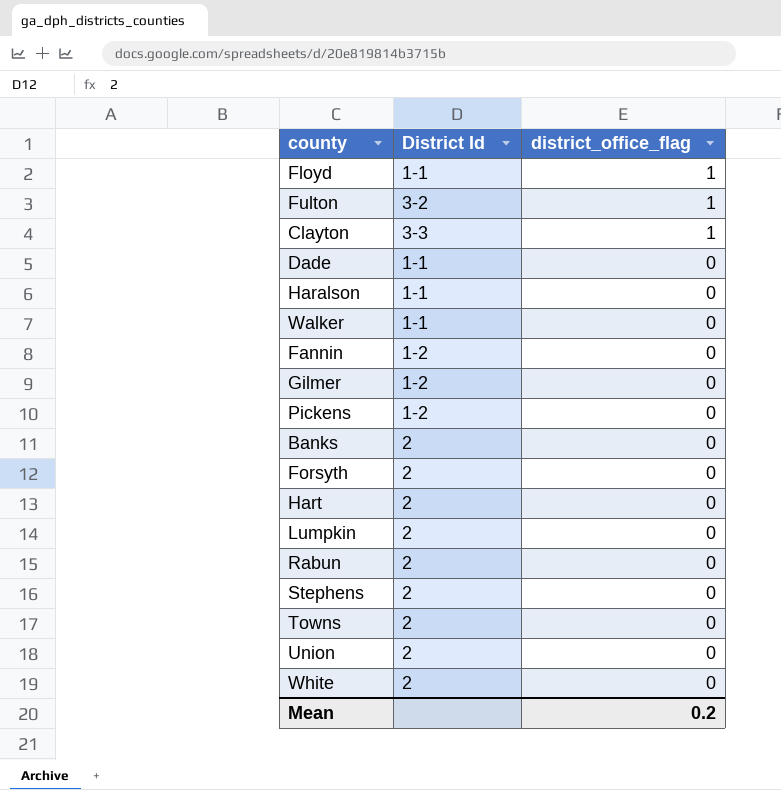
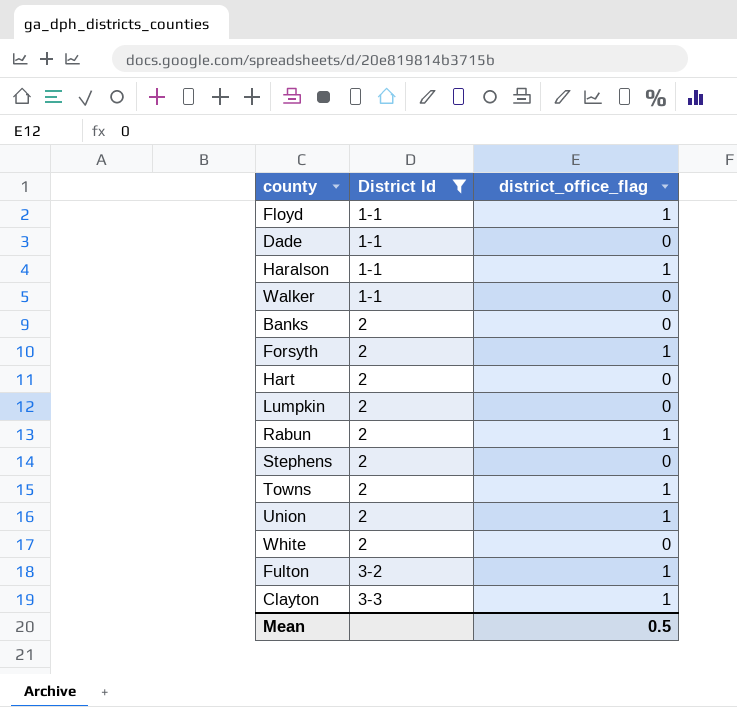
filter: none -> District Id != 1-2
row order: district_office_flag descending -> District Id ascending
Haralson | district_office_flag: 0 -> 1
Forsyth | district_office_flag: 0 -> 1
Rabun | district_office_flag: 0 -> 1
Towns | district_office_flag: 0 -> 1
Union | district_office_flag: 0 -> 1
Mean | district_office_flag: 0.2 -> 0.5

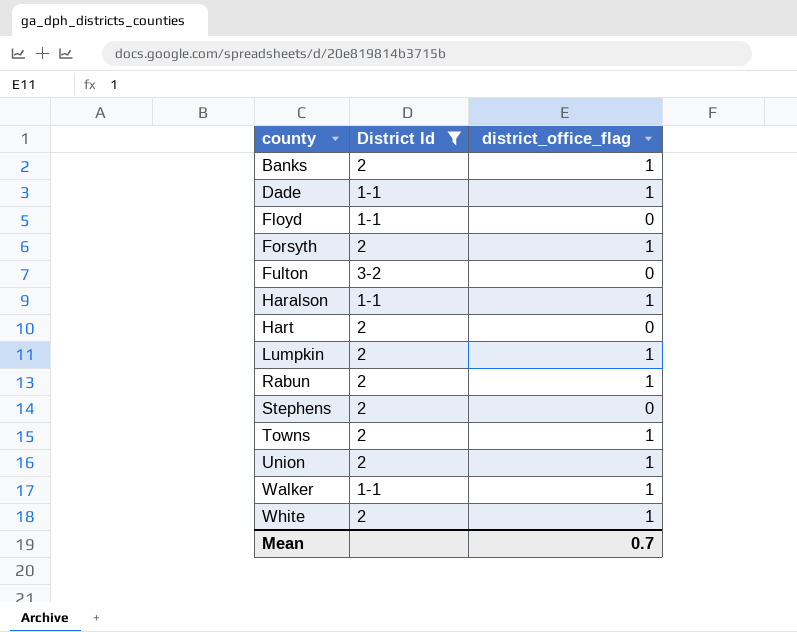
row order: District Id ascending -> county ascending
row Clayton: 3-3 | 1 -> none
Banks | district_office_flag: 0 -> 1
Dade | district_office_flag: 0 -> 1
Floyd | district_office_flag: 1 -> 0
Fulton | district_office_flag: 1 -> 0
Lumpkin | district_office_flag: 0 -> 1
Walker | district_office_flag: 0 -> 1
White | district_office_flag: 0 -> 1
Mean | district_office_flag: 0.5 -> 0.7

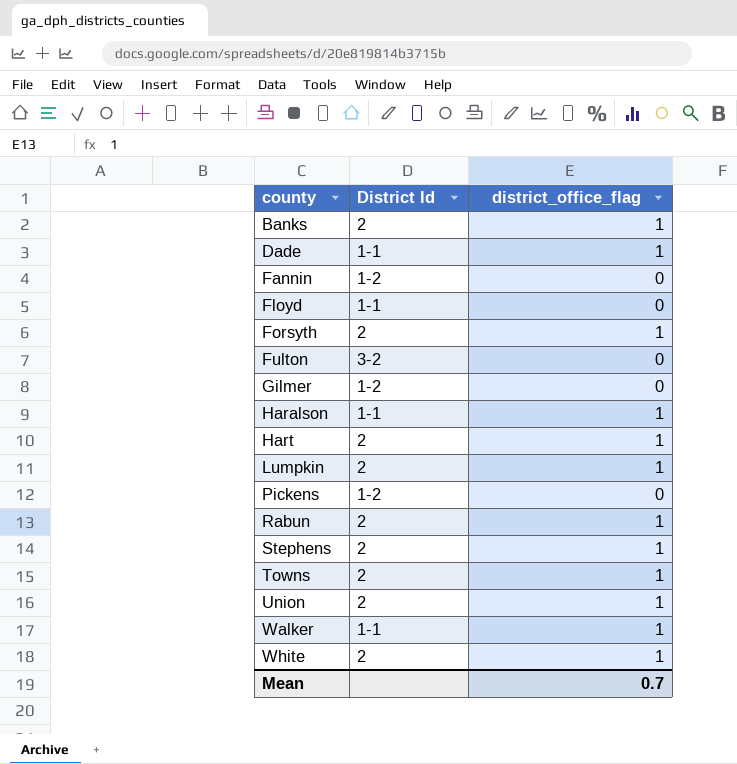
filter: District Id != 1-2 -> none
Hart | district_office_flag: 0 -> 1
Stephens | district_office_flag: 0 -> 1

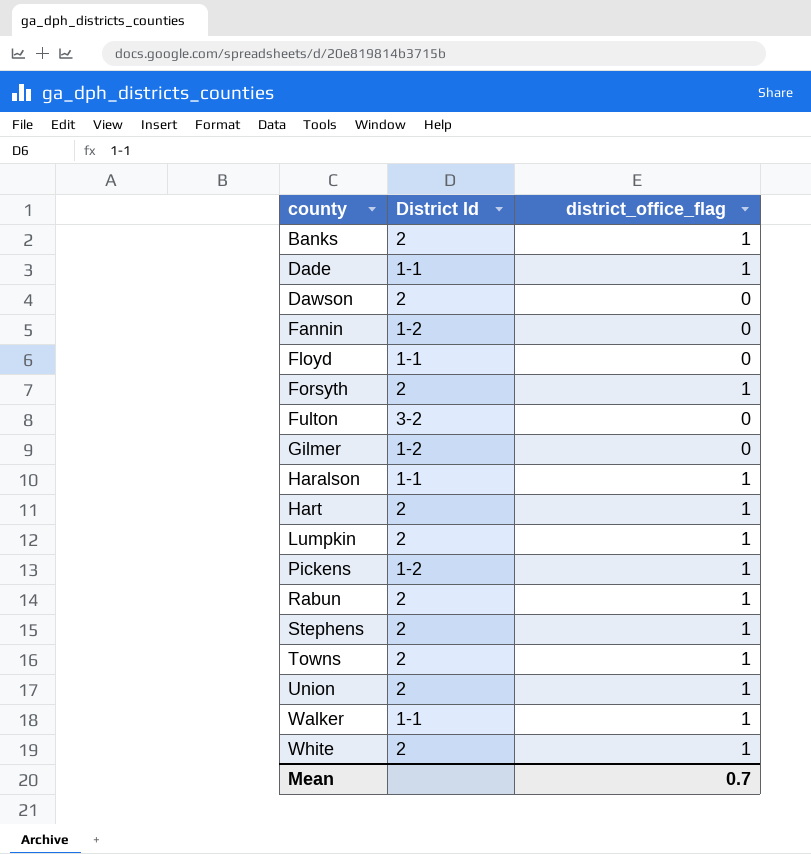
row Dawson: none -> 2 | 0
Pickens | district_office_flag: 0 -> 1

